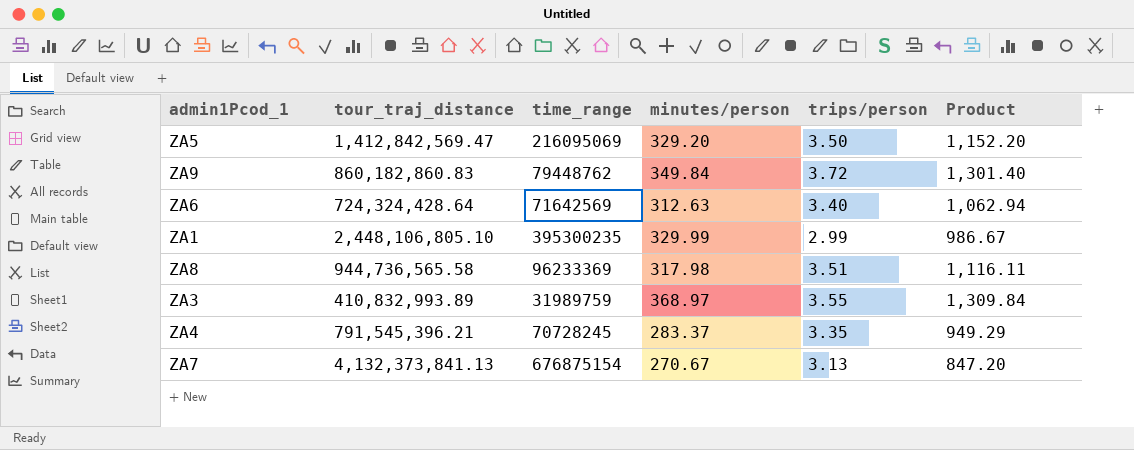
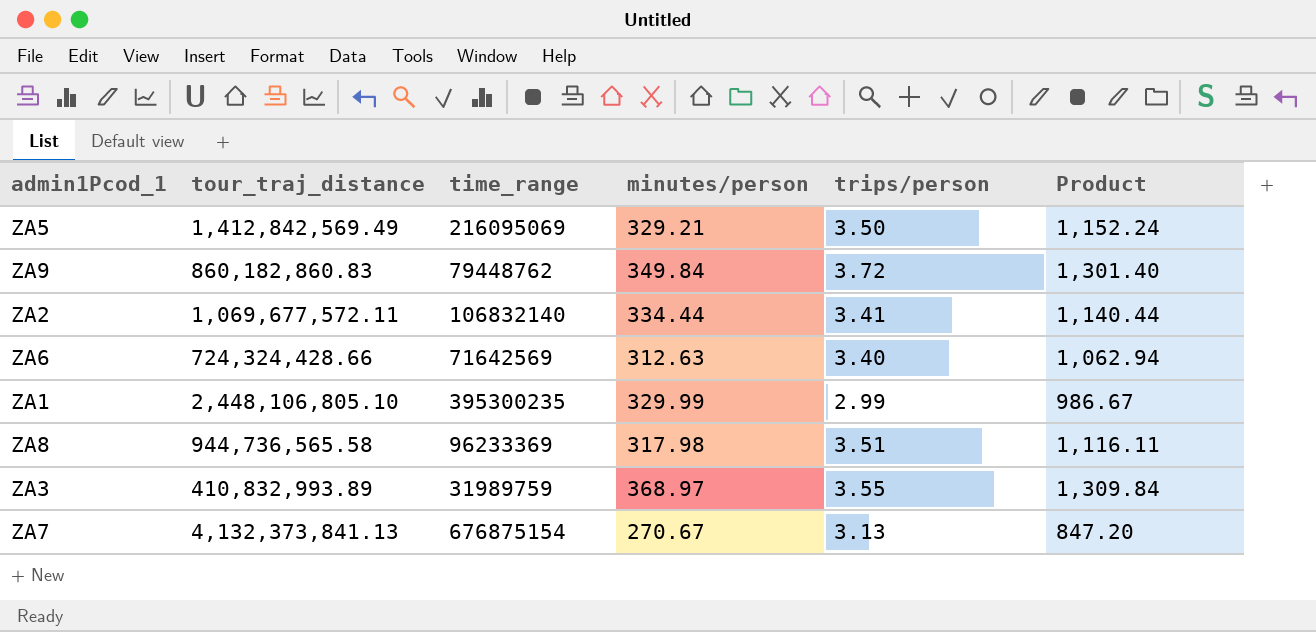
row ZA4: 791,545,396.21 | 70728245 | 283.37 | 3.35 | 949.29 -> none
ZA5 | tour_traj_distance: 1,412,842,569.47 -> 1,412,842,569.49
ZA5 | minutes/person: 329.20 -> 329.21
ZA5 | Product: 1,152.20 -> 1,152.24
row ZA2: none -> 1,069,677,572.11 | 106832140 | 334.44 | 3.41 | 1,140.44
ZA6 | tour_traj_distance: 724,324,428.64 -> 724,324,428.66

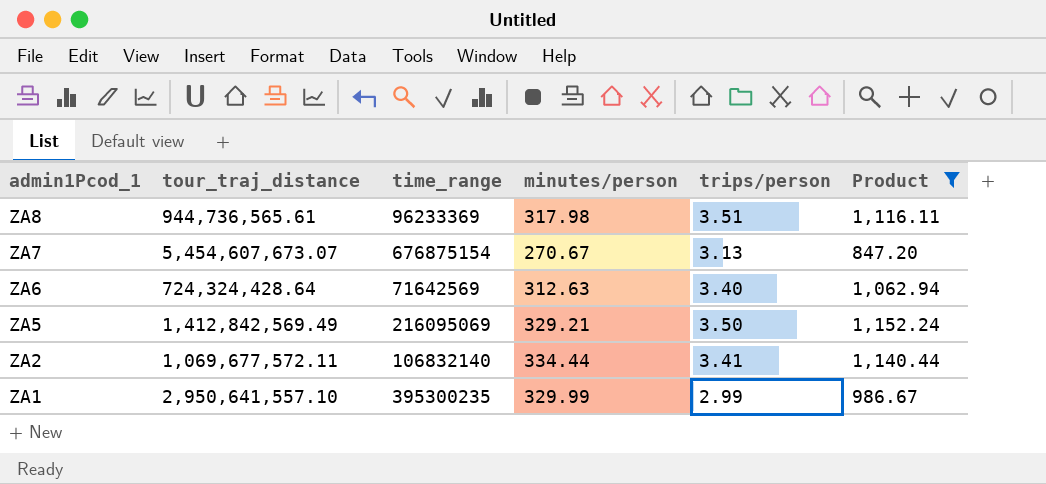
filter: none -> Product <= 1,152.24
row order: none -> admin1Pcod_1 descending
ZA8 | tour_traj_distance: 944,736,565.58 -> 944,736,565.61
ZA7 | tour_traj_distance: 4,132,373,841.13 -> 5,454,607,673.07
ZA6 | tour_traj_distance: 724,324,428.66 -> 724,324,428.64
ZA1 | tour_traj_distance: 2,448,106,805.10 -> 2,950,641,557.10

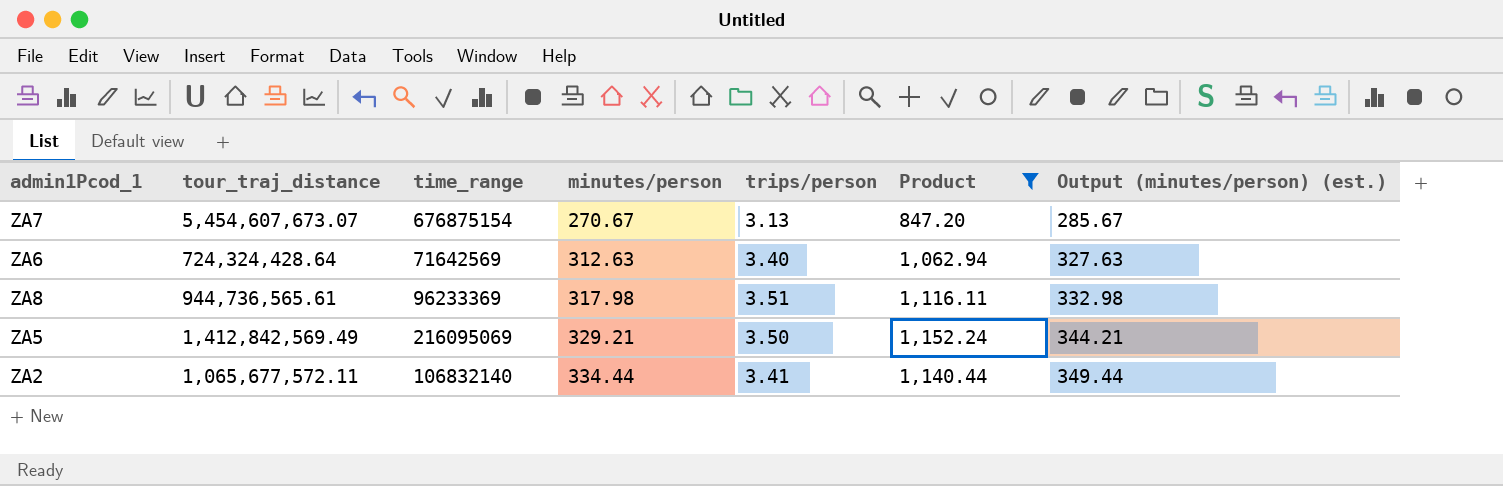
row order: admin1Pcod_1 descending -> minutes/person ascending
column Output (minutes/person) (est.) | formula: none -> [minutes/person] + 15
row ZA1: 2,950,641,557.10 | 395300235 | 329.99 | 2.99 | 986.67 -> none
ZA2 | tour_traj_distance: 1,069,677,572.11 -> 1,065,677,572.11

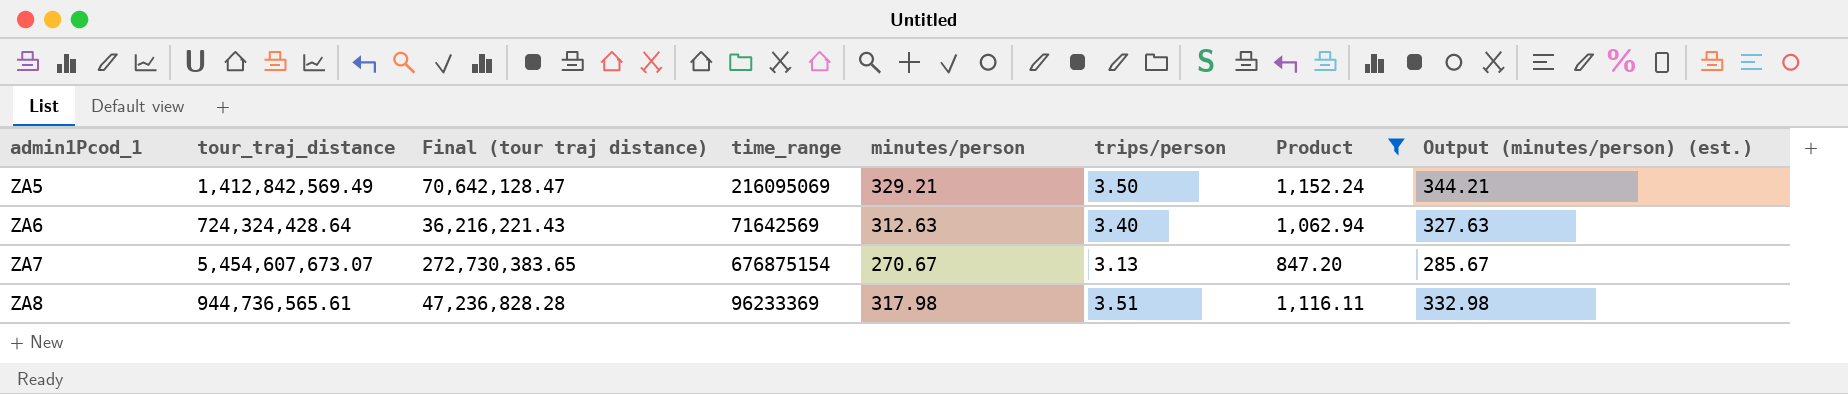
row order: minutes/person ascending -> admin1Pcod_1 ascending
column Final (tour traj distance) | formula: none -> [tour_traj_distance] * 0.05
row ZA2: 1,065,677,572.11 | 106832140 | 334.44 | 3.41 | 1,140.44 | 349.44 -> none

